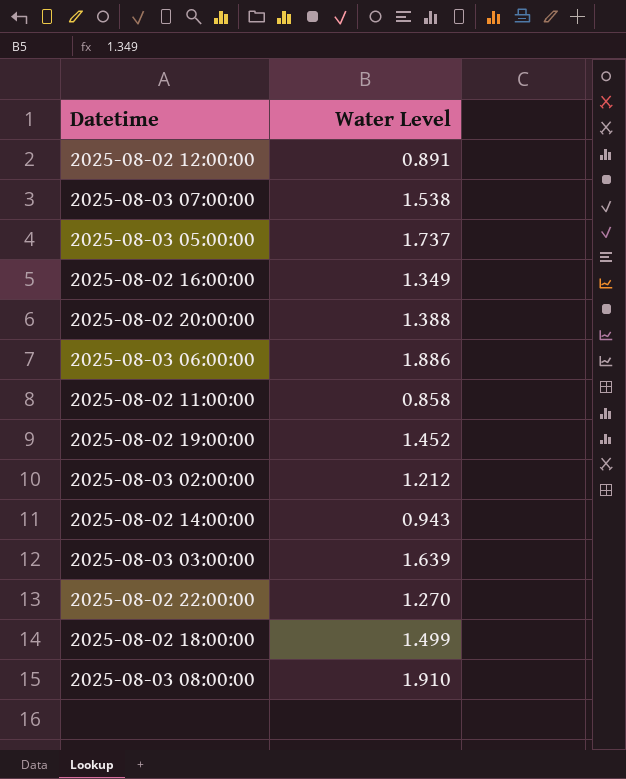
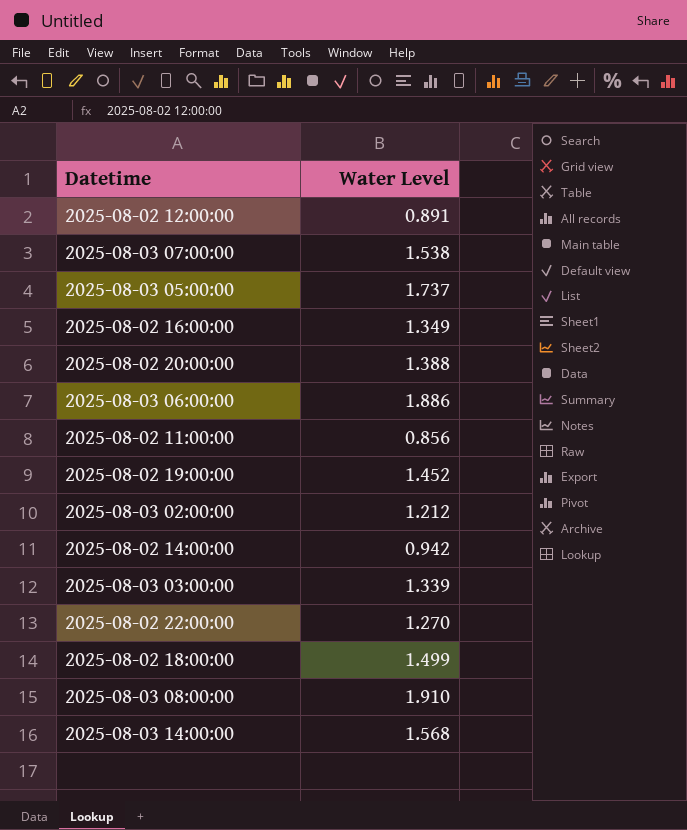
2025-08-02 11:00:00 | Water Level: 0.858 -> 0.856
2025-08-02 14:00:00 | Water Level: 0.943 -> 0.942
2025-08-03 03:00:00 | Water Level: 1.639 -> 1.339
row 2025-08-03 14:00:00: none -> 1.568

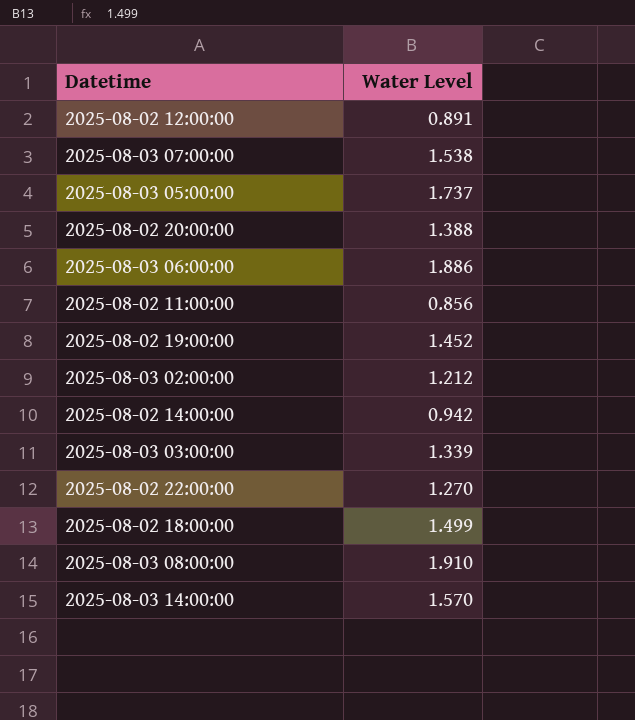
row 2025-08-02 16:00:00: 1.349 -> none
2025-08-03 14:00:00 | Water Level: 1.568 -> 1.570

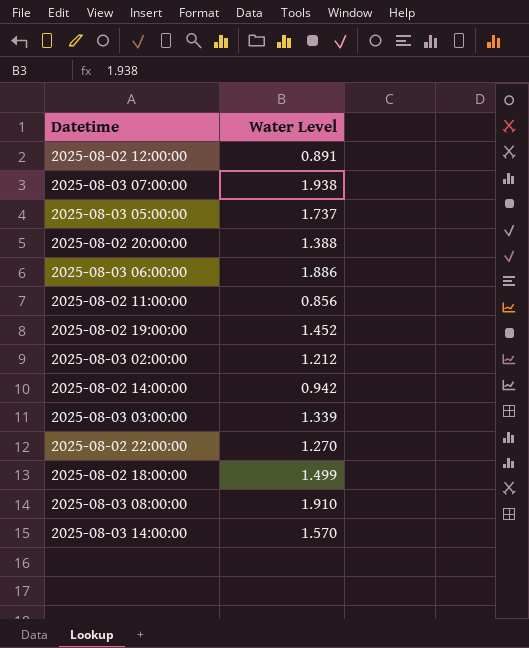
2025-08-03 07:00:00 | Water Level: 1.538 -> 1.938

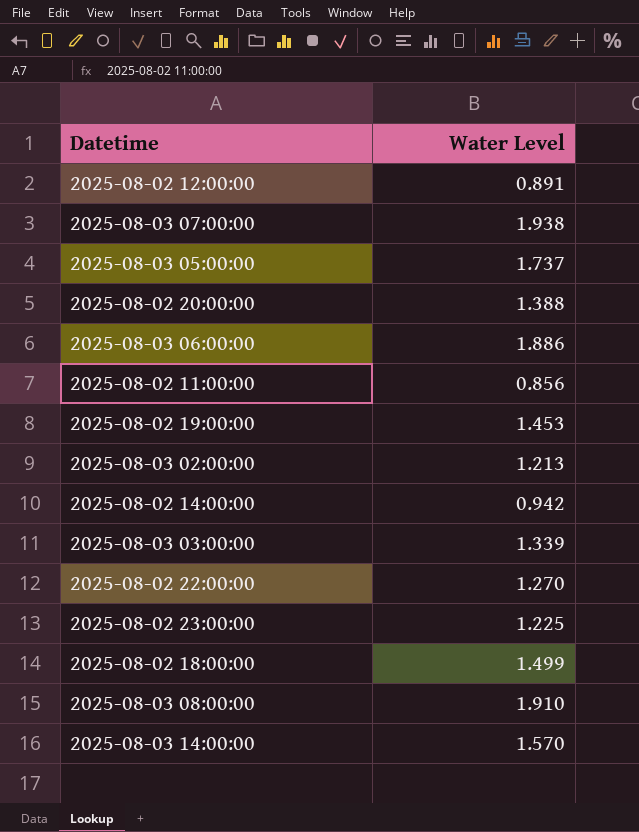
2025-08-02 19:00:00 | Water Level: 1.452 -> 1.453
2025-08-03 02:00:00 | Water Level: 1.212 -> 1.213
row 2025-08-02 23:00:00: none -> 1.225

